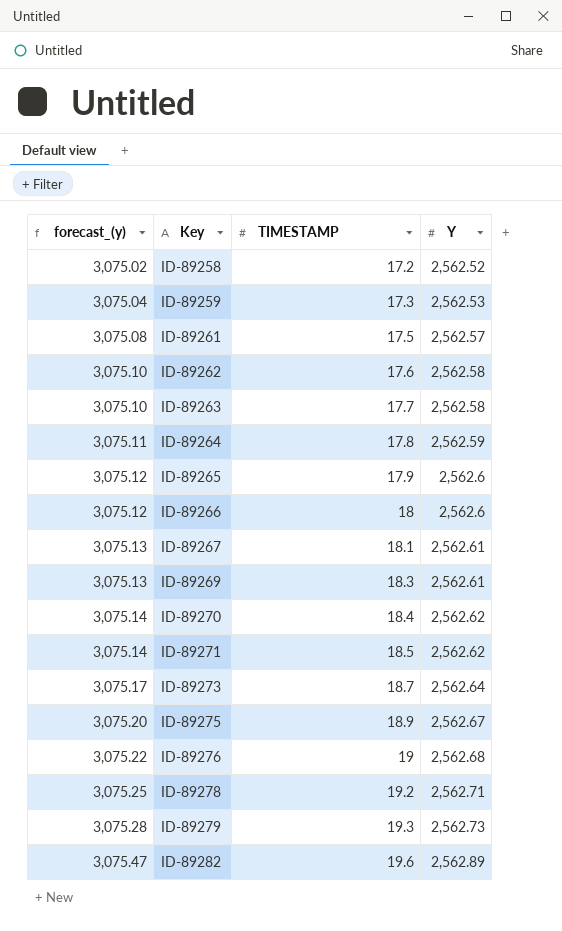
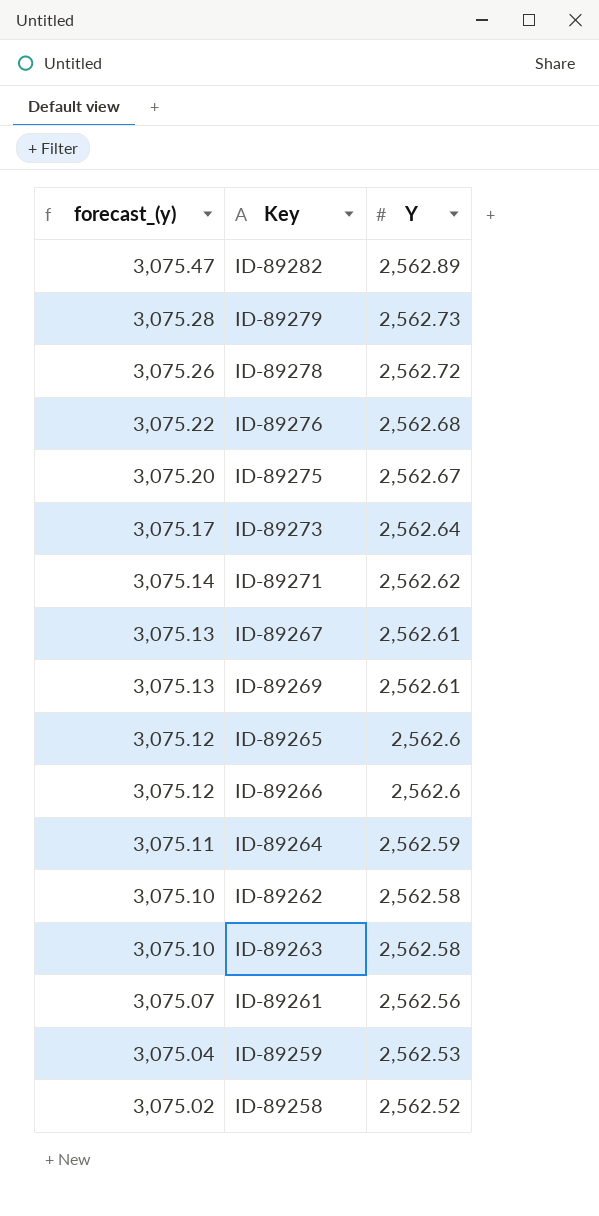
row order: forecast_(y) ascending -> forecast_(y) descending
column TIMESTAMP | position: 3 -> none
row ID-89270: 3,075.14 | 18.4 | 2,562.62 -> none
ID-89278 | forecast_(y): 3,075.25 -> 3,075.26
ID-89278 | Y: 2,562.71 -> 2,562.72
ID-89261 | forecast_(y): 3,075.08 -> 3,075.07
ID-89261 | Y: 2,562.57 -> 2,562.56

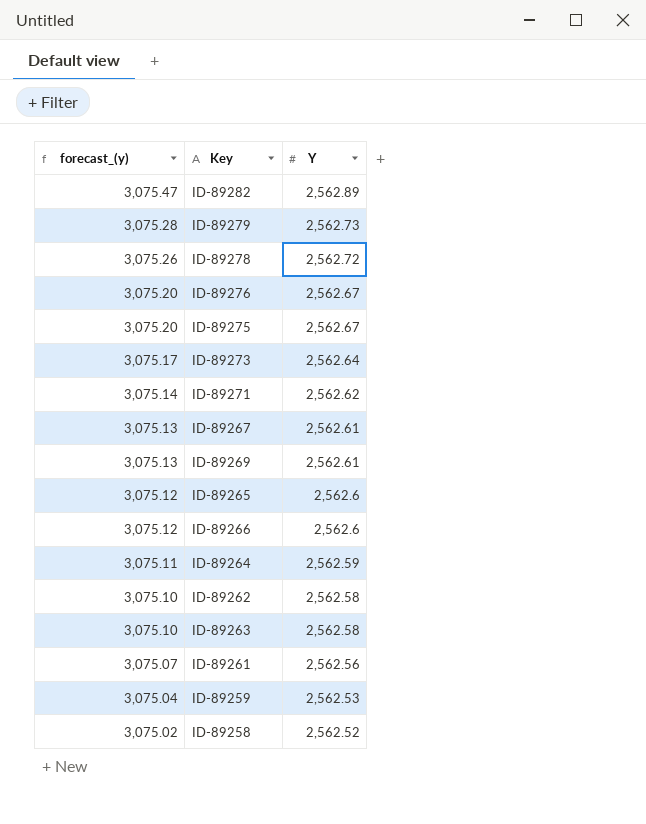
ID-89276 | forecast_(y): 3,075.22 -> 3,075.20
ID-89276 | Y: 2,562.68 -> 2,562.67

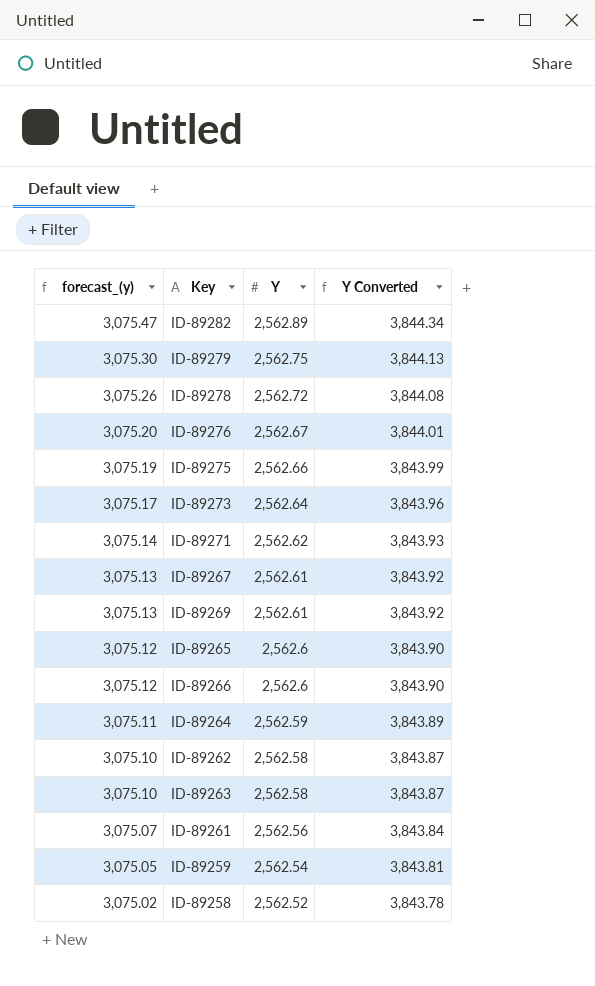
column Y Converted | formula: none -> [Y] * 1.5
ID-89279 | forecast_(y): 3,075.28 -> 3,075.30
ID-89279 | Y: 2,562.73 -> 2,562.75
ID-89275 | forecast_(y): 3,075.20 -> 3,075.19
ID-89275 | Y: 2,562.67 -> 2,562.66
ID-89259 | forecast_(y): 3,075.04 -> 3,075.05
ID-89259 | Y: 2,562.53 -> 2,562.54

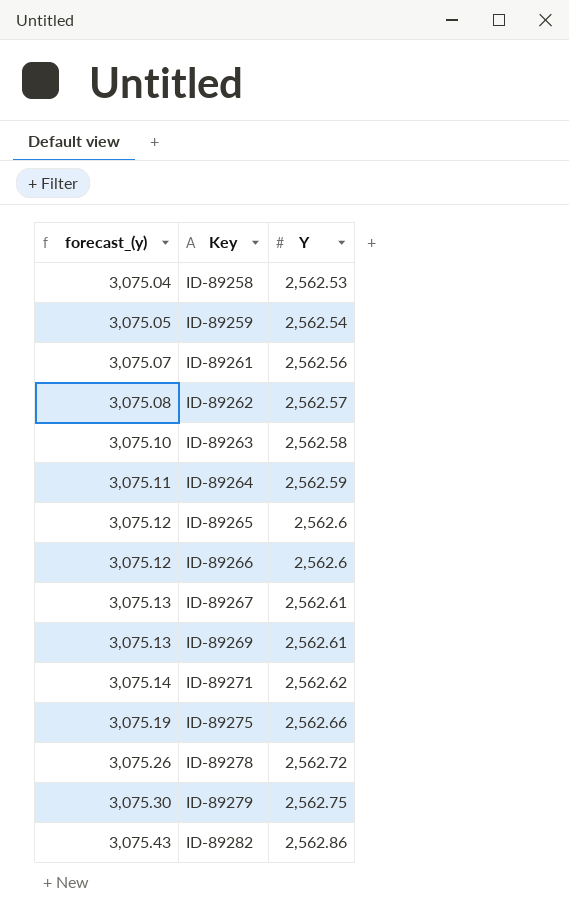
row order: forecast_(y) descending -> forecast_(y) ascending
column Y Converted | formula: [Y] * 1.5 -> none
row ID-89276: 3,075.20 | 2,562.67 | 3,844.01 -> none
row ID-89273: 3,075.17 | 2,562.64 | 3,843.96 -> none
ID-89258 | forecast_(y): 3,075.02 -> 3,075.04
ID-89258 | Y: 2,562.52 -> 2,562.53
ID-89262 | forecast_(y): 3,075.10 -> 3,075.08
ID-89262 | Y: 2,562.58 -> 2,562.57
ID-89282 | forecast_(y): 3,075.47 -> 3,075.43
ID-89282 | Y: 2,562.89 -> 2,562.86

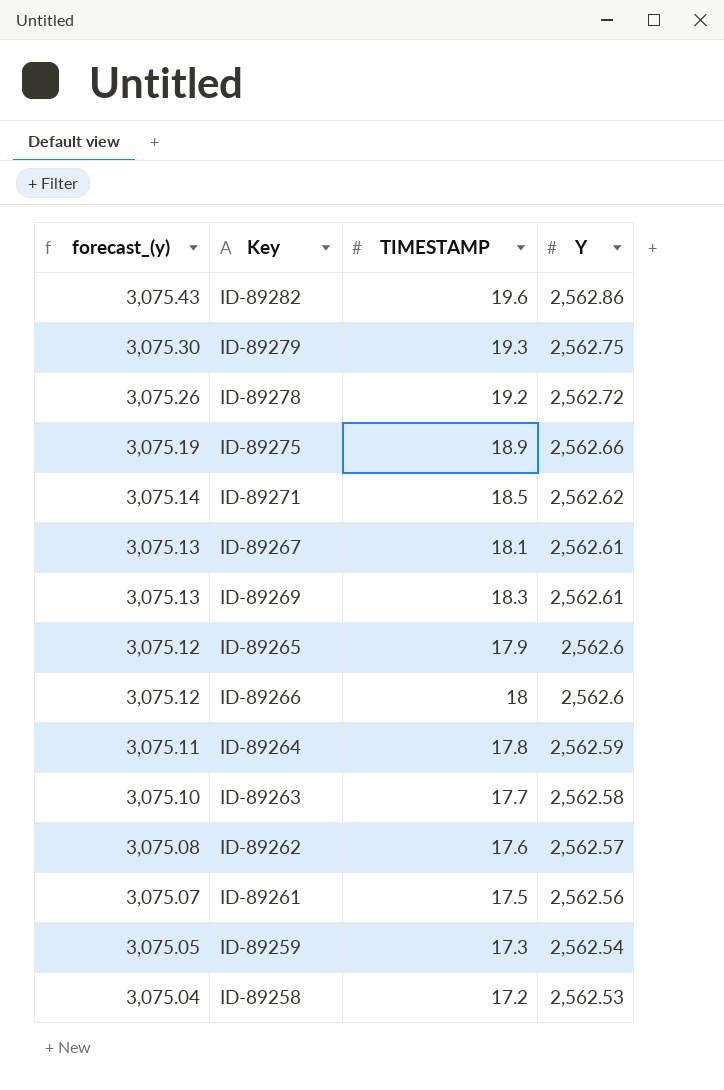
row order: forecast_(y) ascending -> forecast_(y) descending
column TIMESTAMP | position: none -> 3

